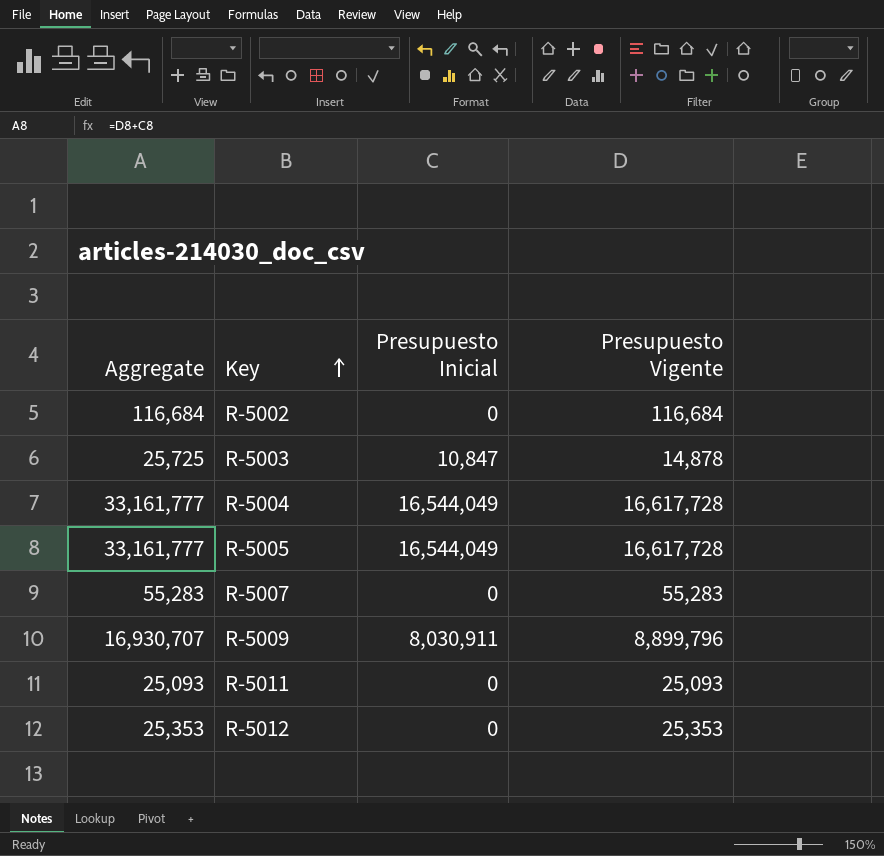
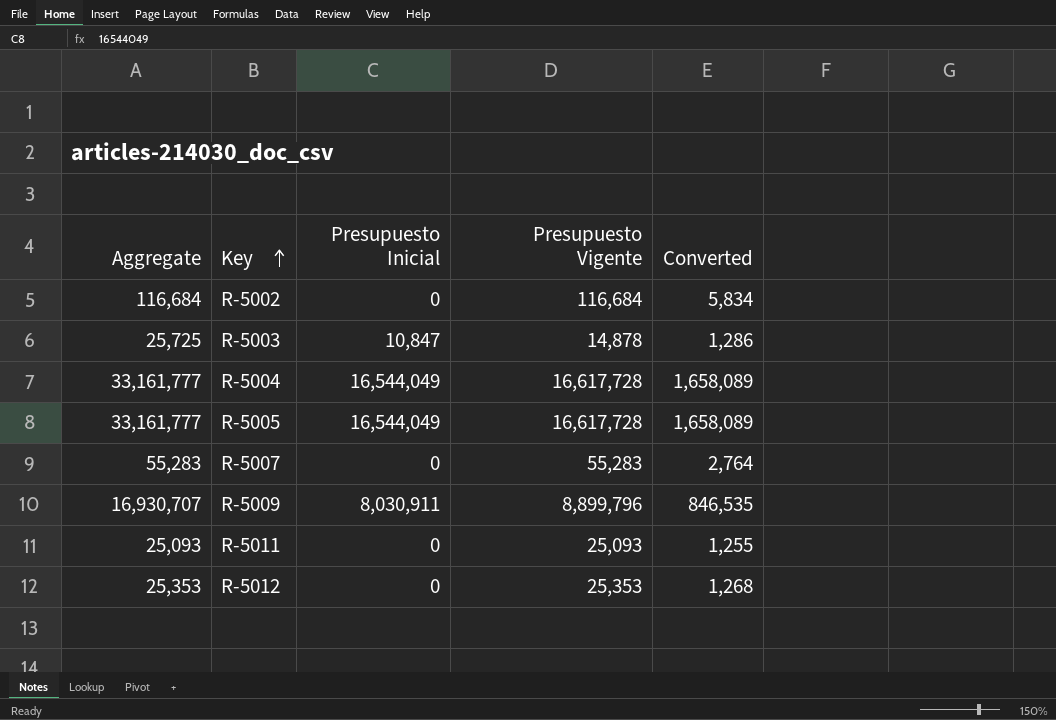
column Converted | formula: none -> [Aggregate] * 0.05

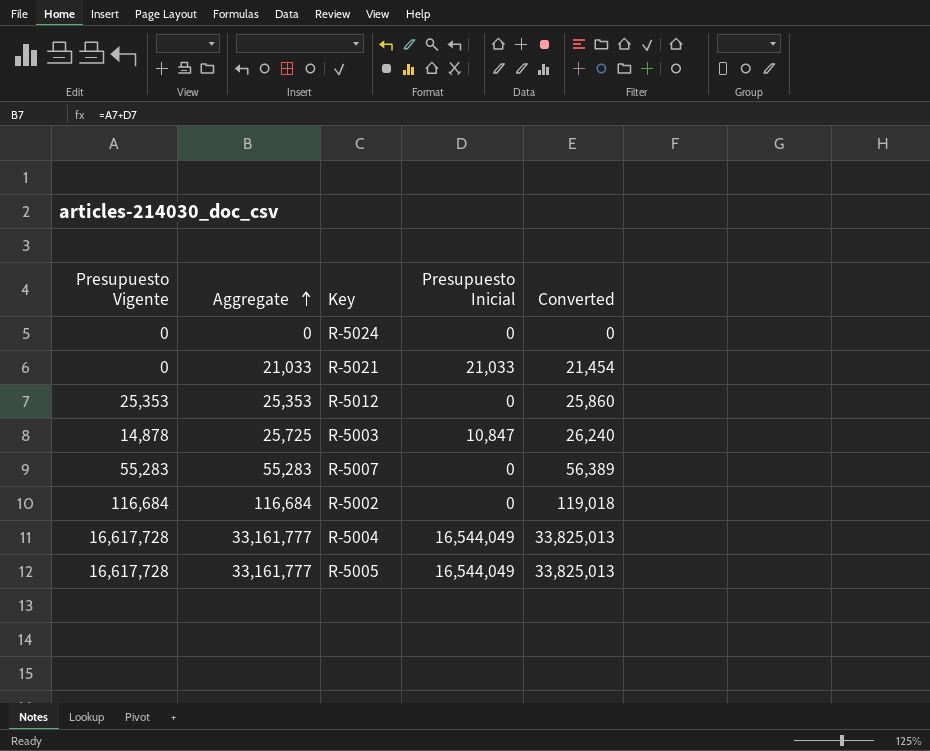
row order: Key ascending -> Aggregate ascending
column Presupuesto Vigente | position: 4 -> 1
column Converted | formula: [Aggregate] * 0.05 -> [Aggregate] * 1.02
row R-5009: 16,930,707 | 8,030,911 | 8,899,796 | 846,535 -> none
row R-5011: 25,093 | 0 | 25,093 | 1,255 -> none
row R-5024: none -> 0 | 0 | 0 | 0
row R-5021: none -> 0 | 21,033 | 21,033 | 21,454

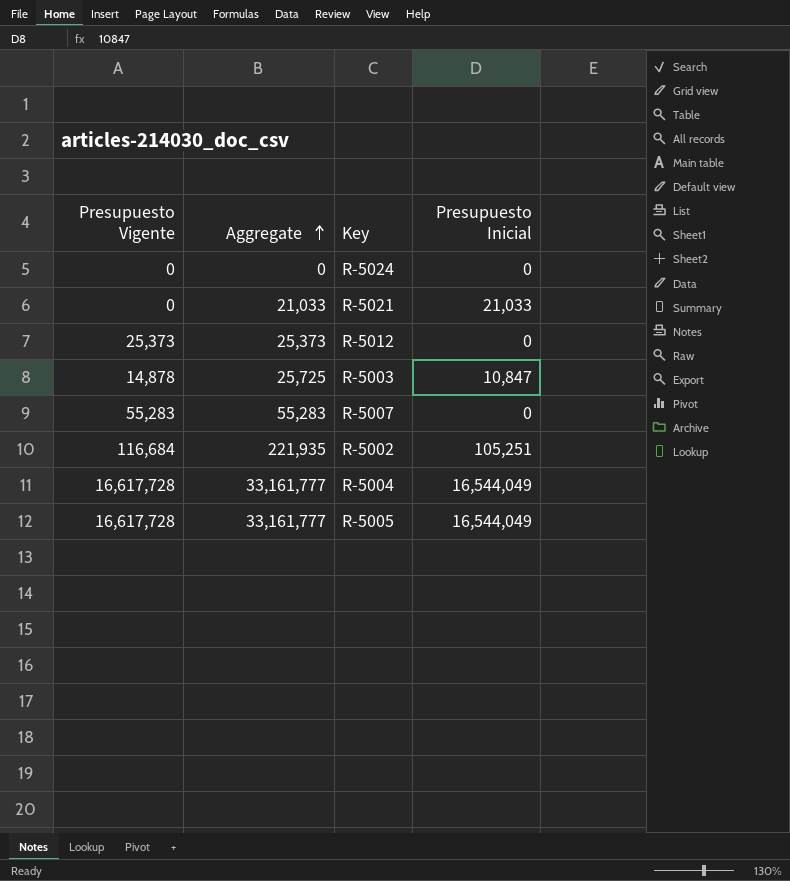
column Converted | formula: [Aggregate] * 1.02 -> none
R-5012 | Presupuesto Vigente: 25,353 -> 25,373
R-5012 | Aggregate: 25,353 -> 25,373
R-5002 | Aggregate: 116,684 -> 221,935
R-5002 | Presupuesto Inicial: 0 -> 105,251

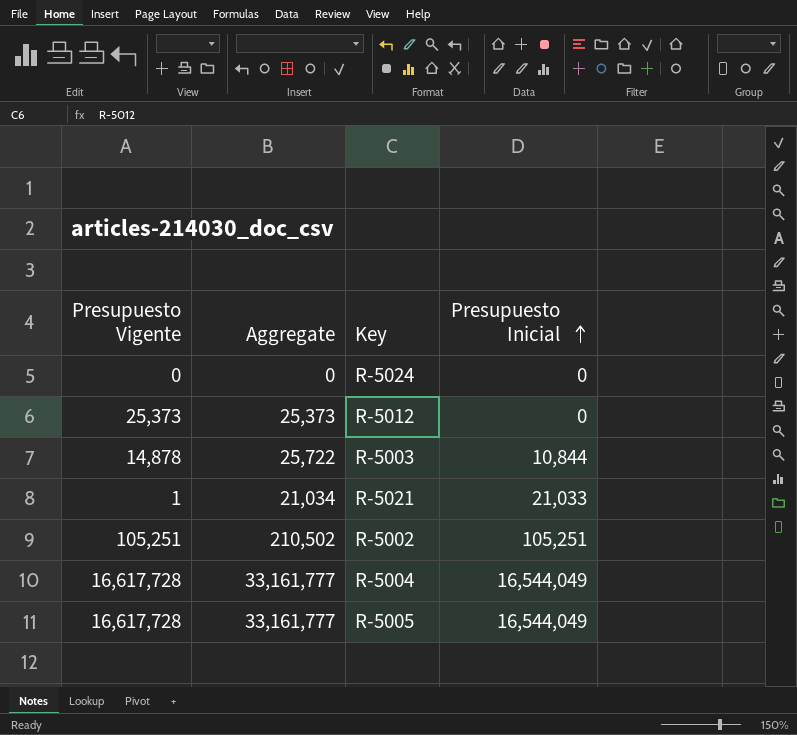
row order: Aggregate ascending -> Presupuesto Inicial ascending
row R-5007: 55,283 | 55,283 | 0 -> none
R-5003 | Aggregate: 25,725 -> 25,722
R-5003 | Presupuesto Inicial: 10,847 -> 10,844
R-5021 | Presupuesto Vigente: 0 -> 1
R-5021 | Aggregate: 21,033 -> 21,034
R-5002 | Presupuesto Vigente: 116,684 -> 105,251
R-5002 | Aggregate: 221,935 -> 210,502

